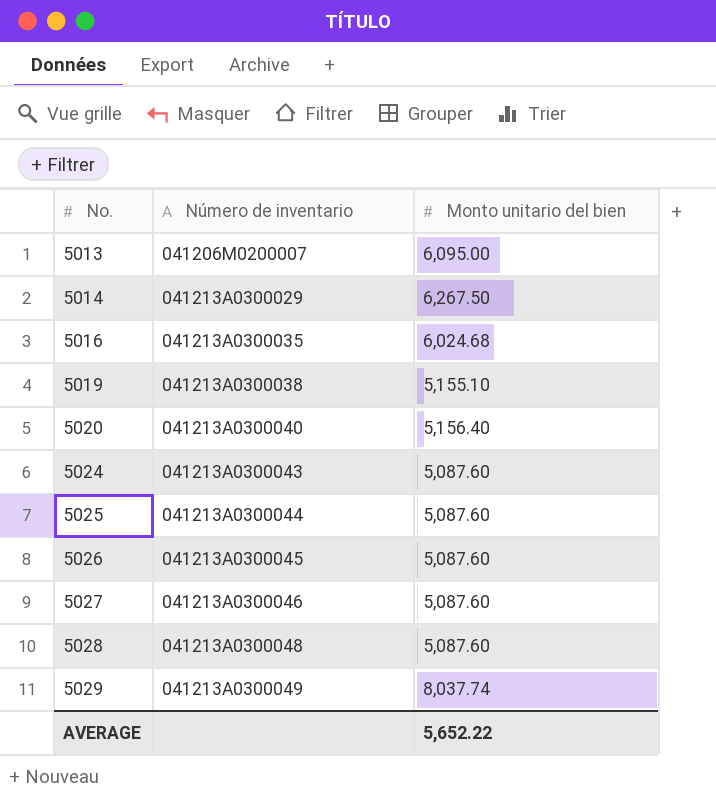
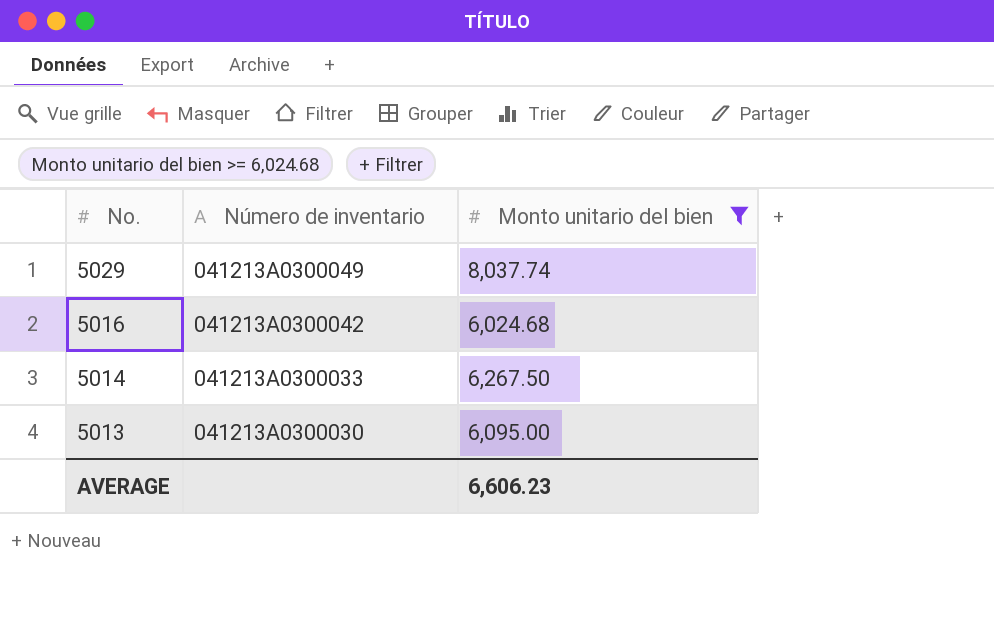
filter: none -> Monto unitario del bien >= 6,024.68
row order: No. ascending -> No. descending
5016 | Número de inventario: 041213A0300035 -> 041213A0300042
5014 | Número de inventario: 041213A0300029 -> 041213A0300033
5013 | Número de inventario: 041206M0200007 -> 041213A0300030
AVERAGE | Monto unitario del bien: 5,652.22 -> 6,606.23

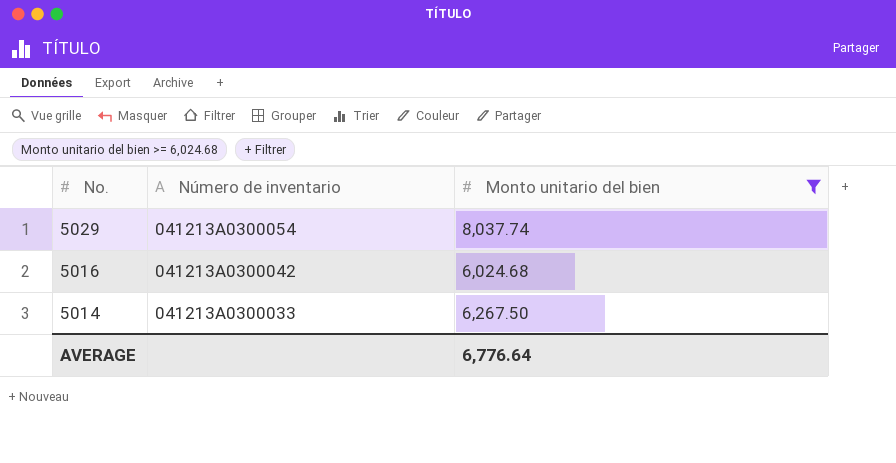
row 5013: 041213A0300030 | 6,095.00 -> none
5029 | Número de inventario: 041213A0300049 -> 041213A0300054
AVERAGE | Monto unitario del bien: 6,606.23 -> 6,776.64

